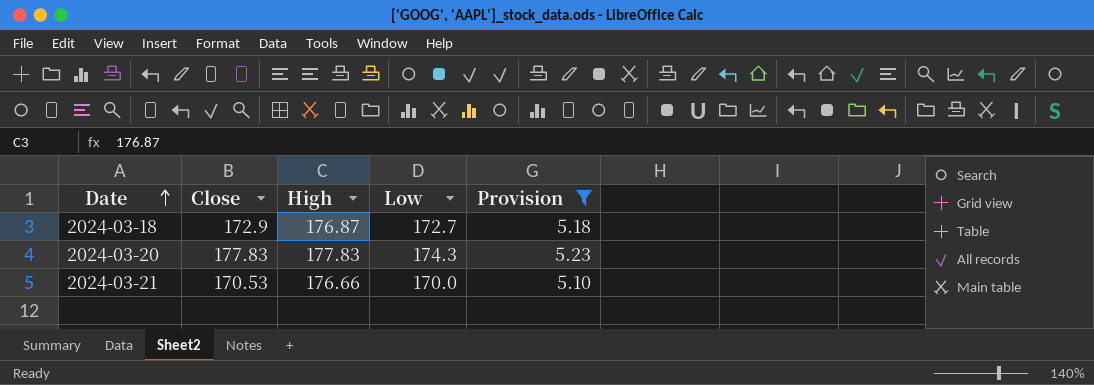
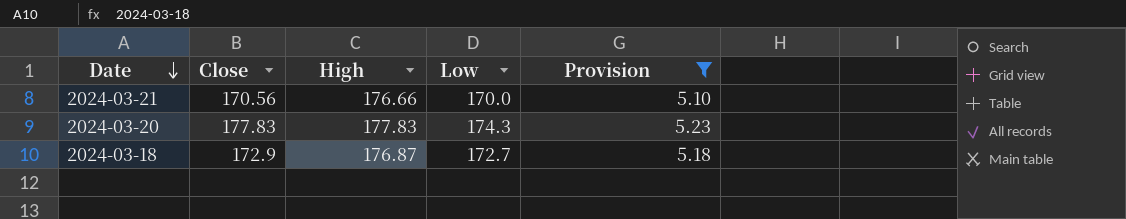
row order: Date ascending -> Date descending
2024-03-21 | Close: 170.53 -> 170.56

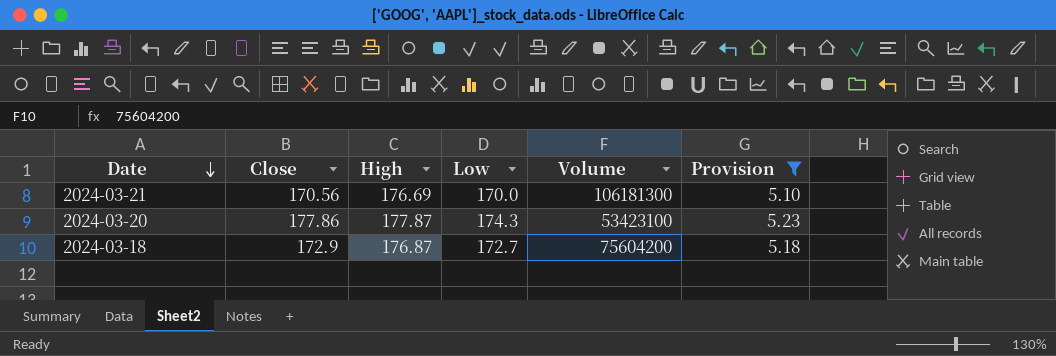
column Volume | position: none -> 5
2024-03-21 | High: 176.66 -> 176.69
2024-03-20 | Close: 177.83 -> 177.86
2024-03-20 | High: 177.83 -> 177.87

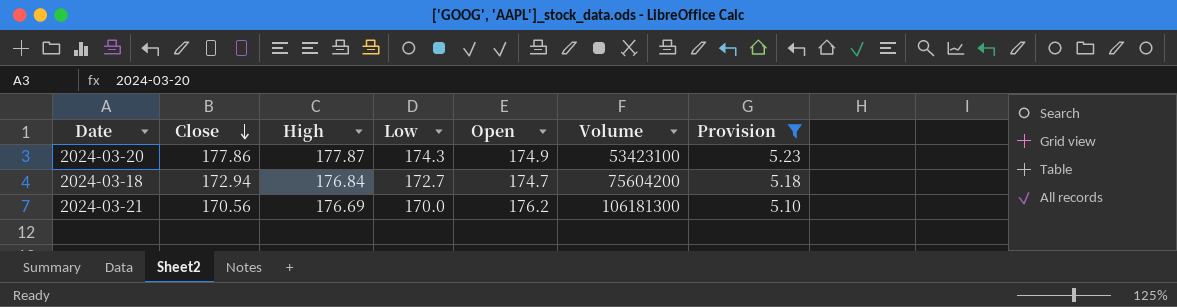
row order: Date descending -> Close descending
column Open | position: none -> 5
2024-03-18 | Close: 172.9 -> 172.94
2024-03-18 | High: 176.87 -> 176.84

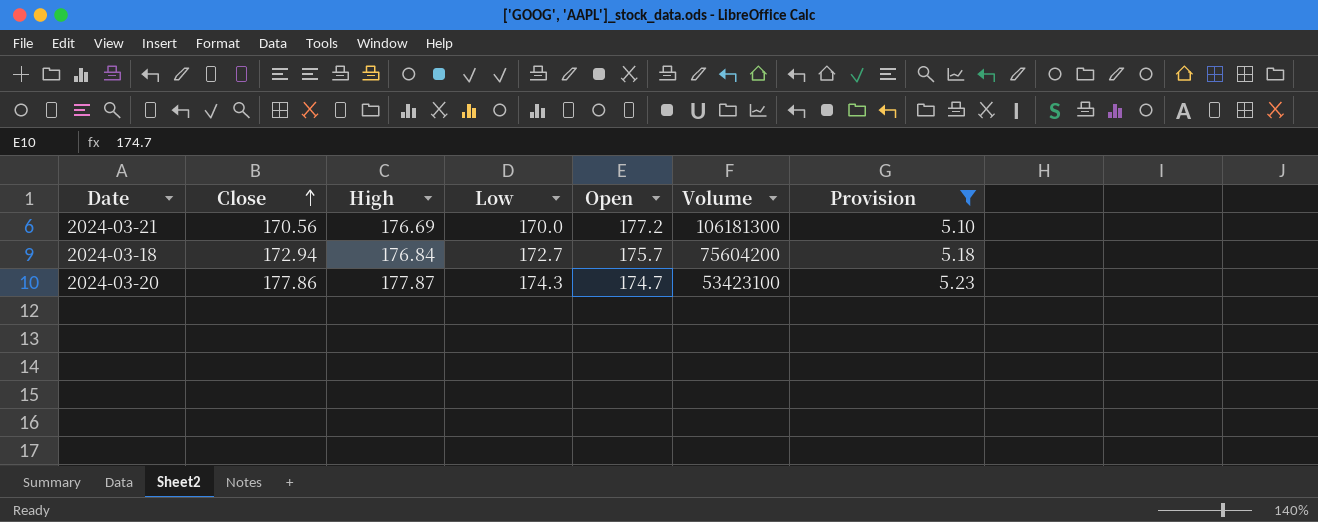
row order: Close descending -> Close ascending
2024-03-21 | Open: 176.2 -> 177.2
2024-03-18 | Open: 174.7 -> 175.7
2024-03-20 | Open: 174.9 -> 174.7

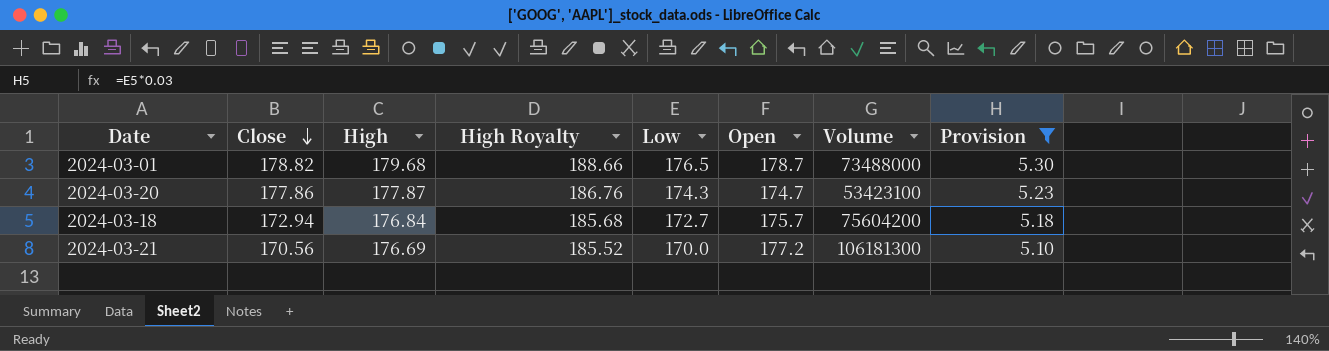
row order: Close ascending -> Close descending
column High Royalty | formula: none -> [High] * 1.05
row 2024-03-01: none -> 178.82 | 179.68 | 188.66 | 176.5 | 178.7 | 73488000 | 5.30

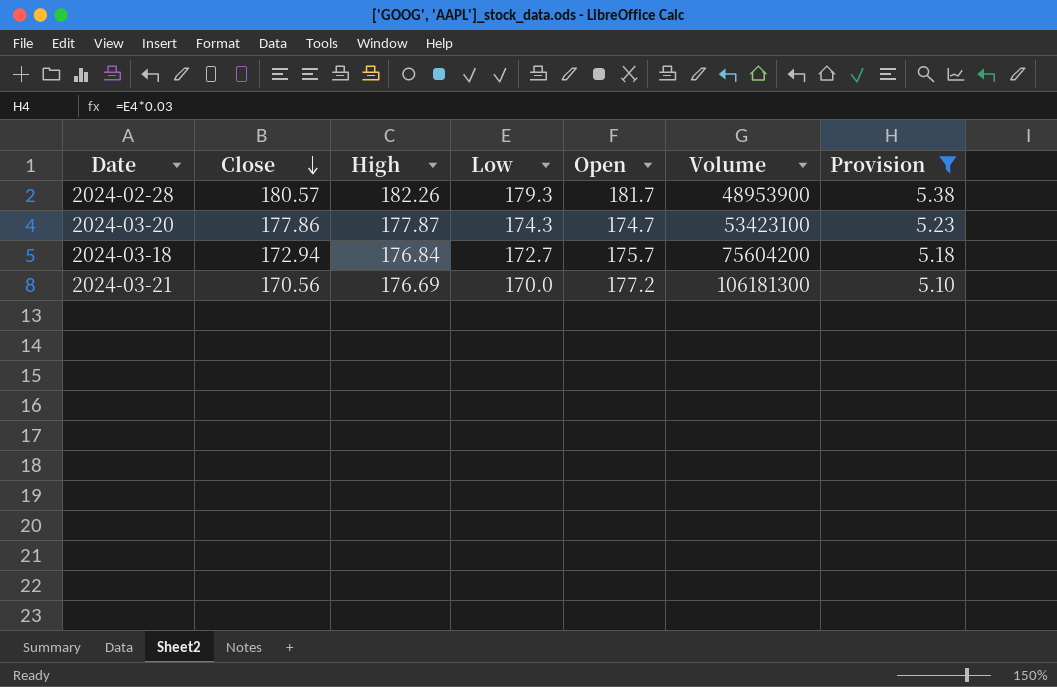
column High Royalty | formula: [High] * 1.05 -> none
row 2024-03-01: 178.82 | 179.68 | 188.66 | 176.5 | 178.7 | 73488000 | 5.30 -> none
row 2024-02-28: none -> 180.57 | 182.26 | 179.3 | 181.7 | 48953900 | 5.38

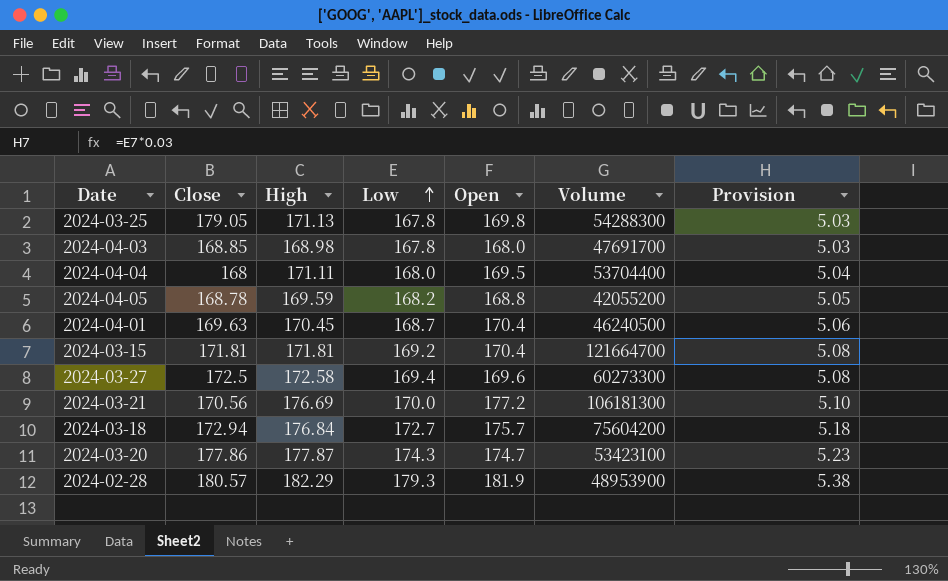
filter: Provision >= 5.10 -> none
row order: Close descending -> Low ascending
2024-02-28 | High: 182.26 -> 182.29
2024-02-28 | Open: 181.7 -> 181.9

